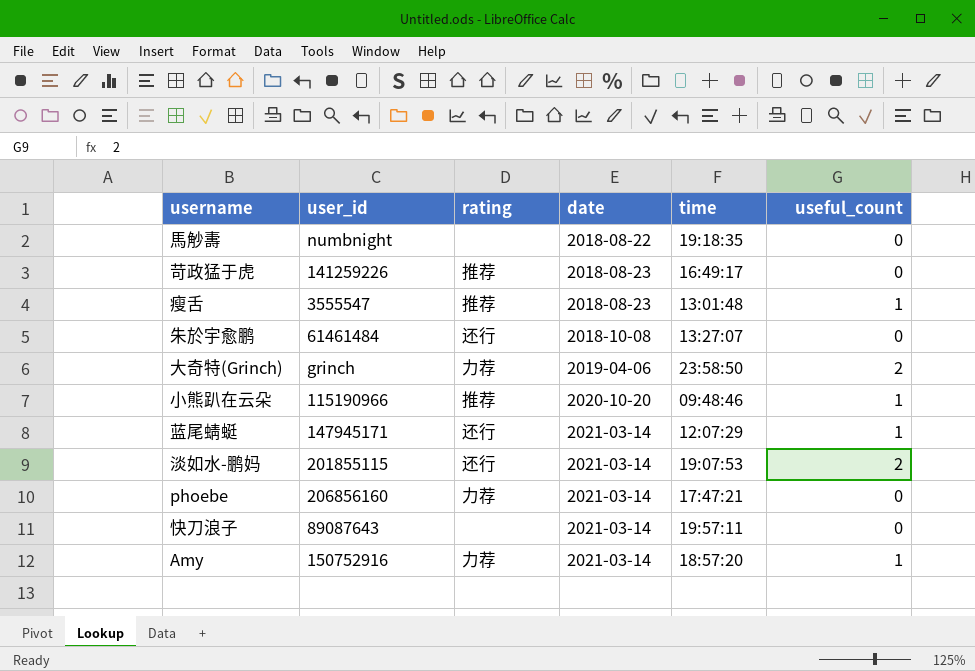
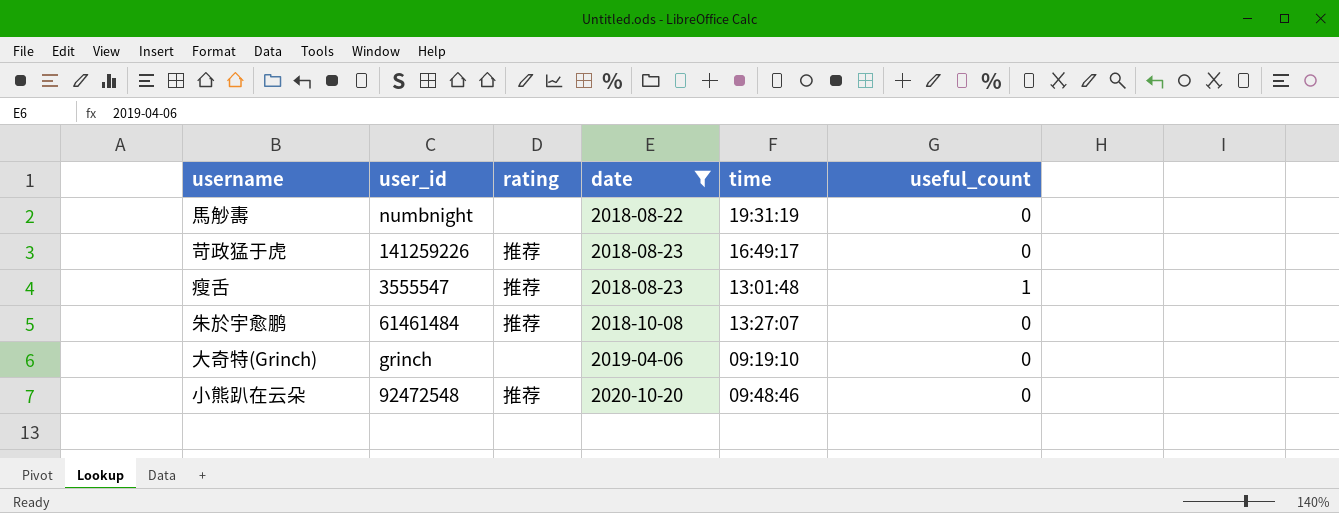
filter: none -> date != 2021-03-14
馬觘夀 | time: 19:18:35 -> 19:31:19
朱於宇愈鹏 | rating: 还行 -> 推荐
大奇特(Grinch) | rating: 力荐 -> none
大奇特(Grinch) | time: 23:58:50 -> 09:19:10
大奇特(Grinch) | useful_count: 2 -> 0
小熊趴在云朵 | user_id: 115190966 -> 92472548
小熊趴在云朵 | useful_count: 1 -> 0

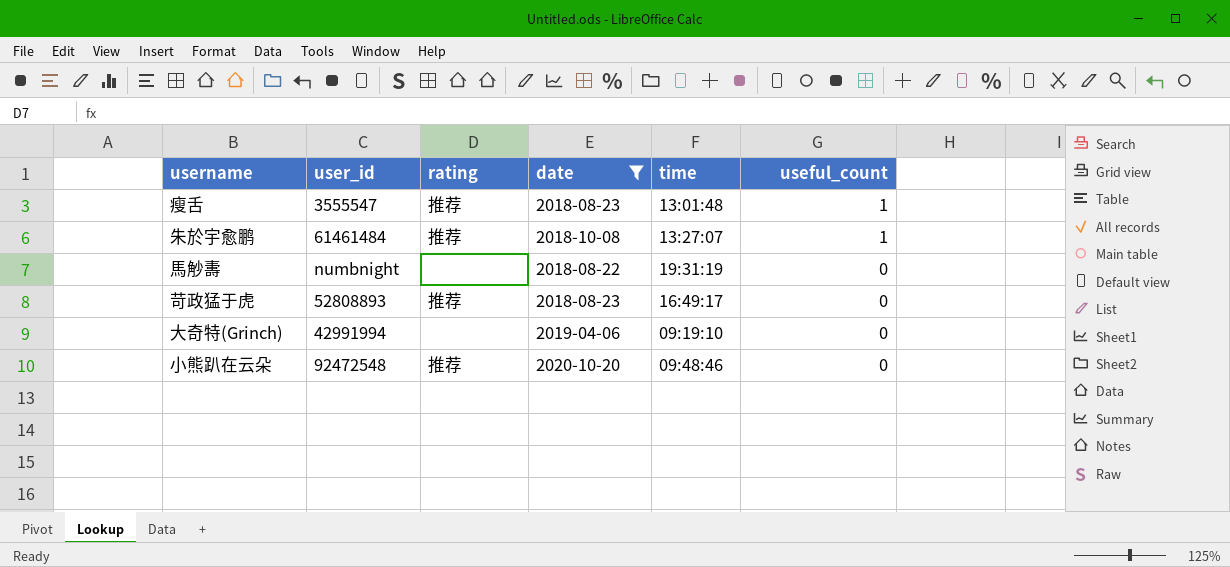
row order: date ascending -> useful_count descending
朱於宇愈鹏 | useful_count: 0 -> 1
苛政猛于虎 | user_id: 141259226 -> 52808893
大奇特(Grinch) | user_id: grinch -> 42991994

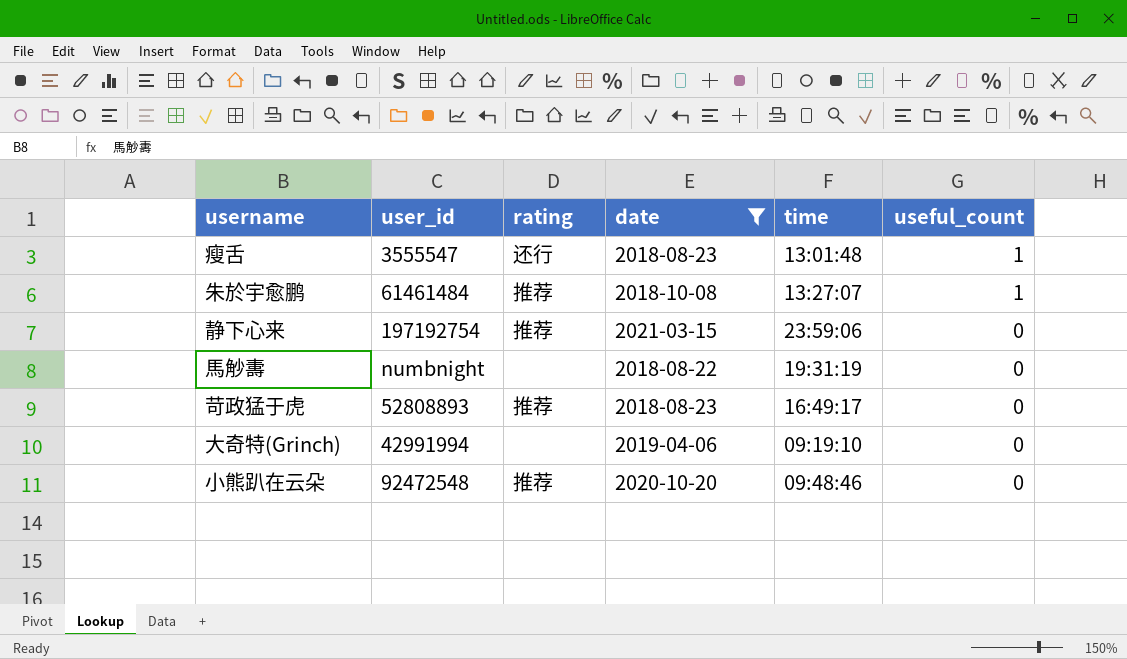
瘦舌 | rating: 推荐 -> 还行
row 静下心来: none -> 197192754 | 推荐 | 2021-03-15 | 23:59:06 | 0

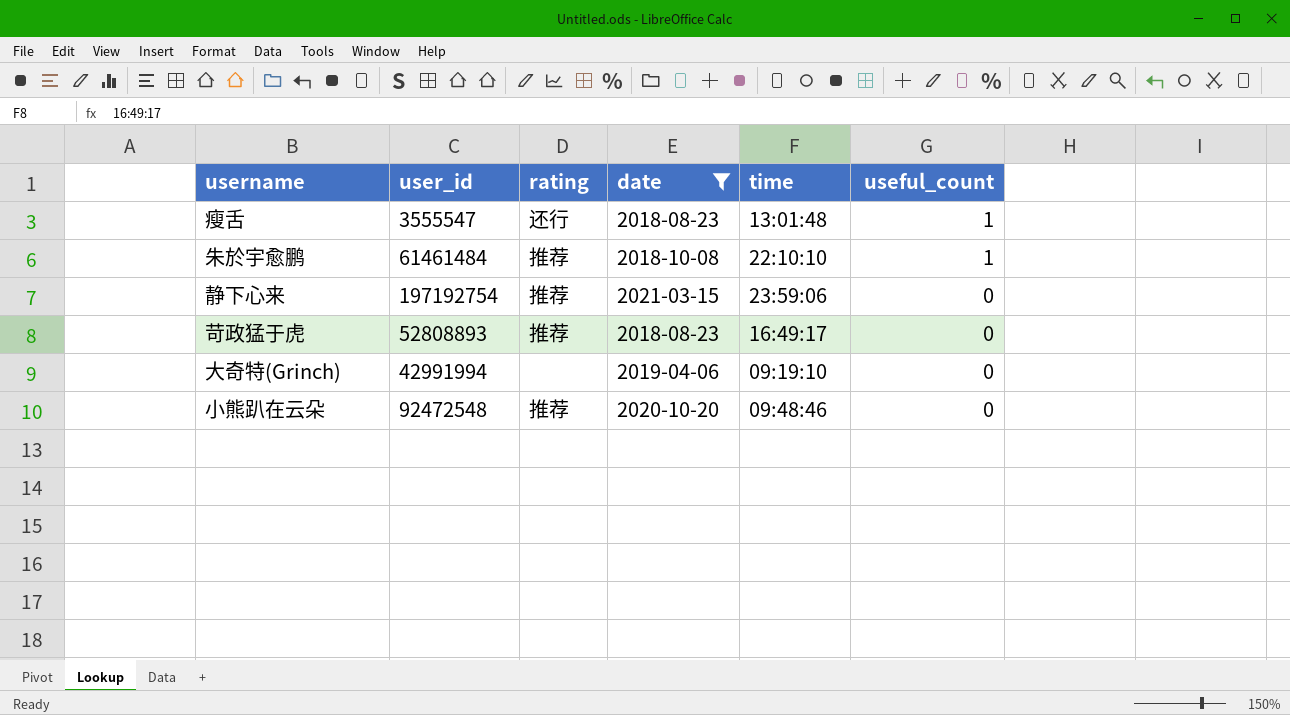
row 馬觘夀: numbnight | none | 2018-08-22 | 19:31:19 | 0 -> none
朱於宇愈鹏 | time: 13:27:07 -> 22:10:10

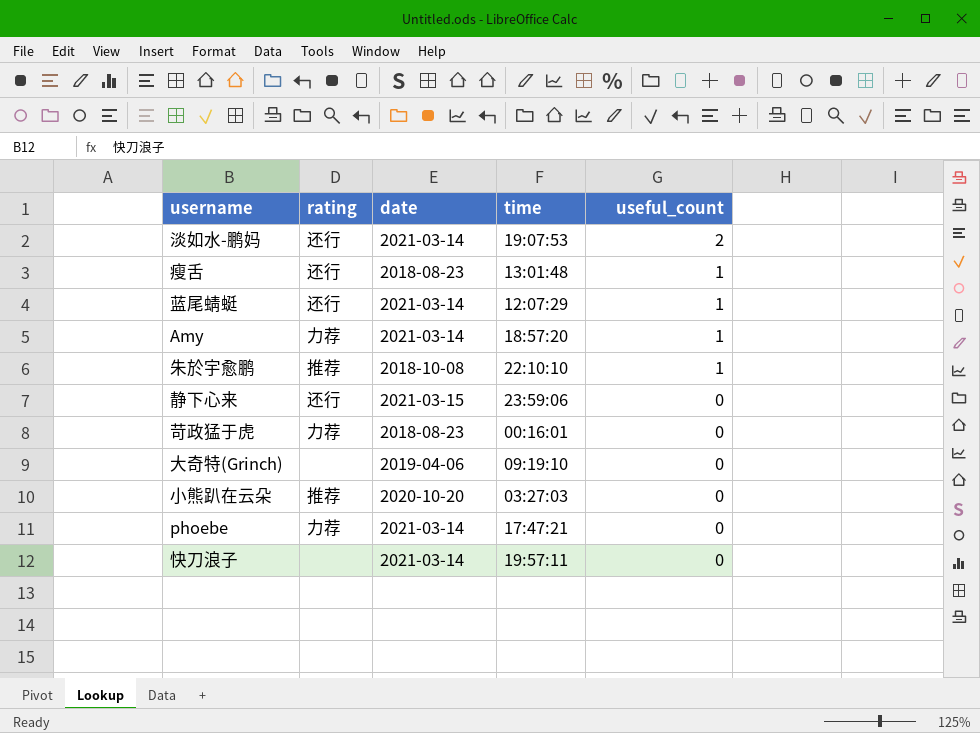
filter: date != 2021-03-14 -> none
column user_id | position: 2 -> none
静下心来 | rating: 推荐 -> 还行
苛政猛于虎 | rating: 推荐 -> 力荐
苛政猛于虎 | time: 16:49:17 -> 00:16:01
小熊趴在云朵 | time: 09:48:46 -> 03:27:03

